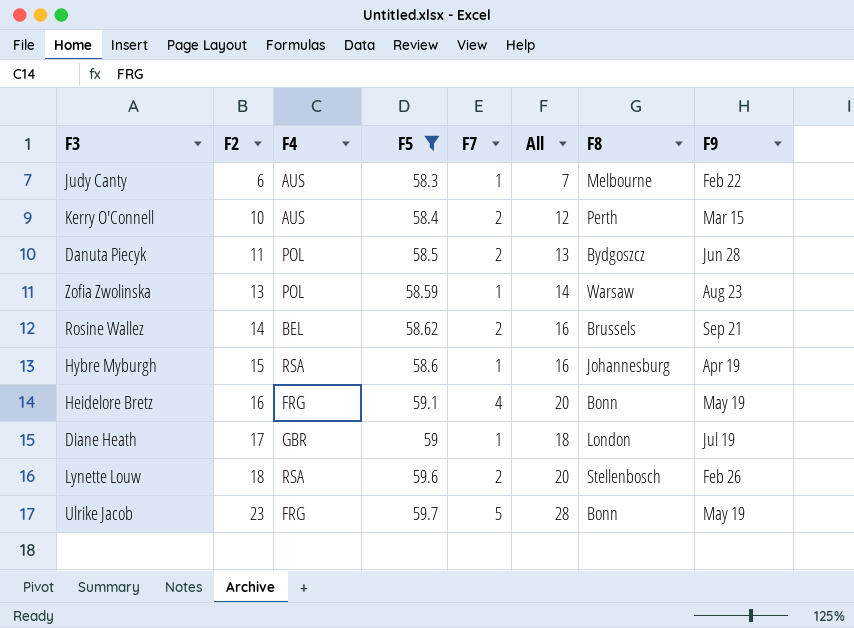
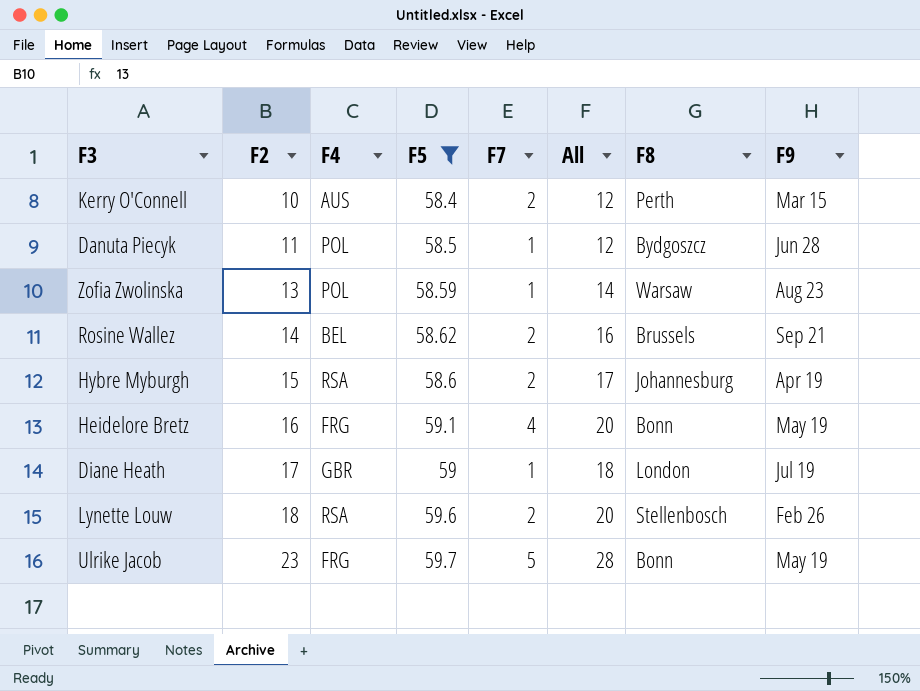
row Judy Canty: 6 | AUS | 58.3 | 1 | 7 | Melbourne | Feb 22 -> none
Danuta Piecyk | F7: 2 -> 1
Danuta Piecyk | All: 13 -> 12
Hybre Myburgh | F7: 1 -> 2
Hybre Myburgh | All: 16 -> 17

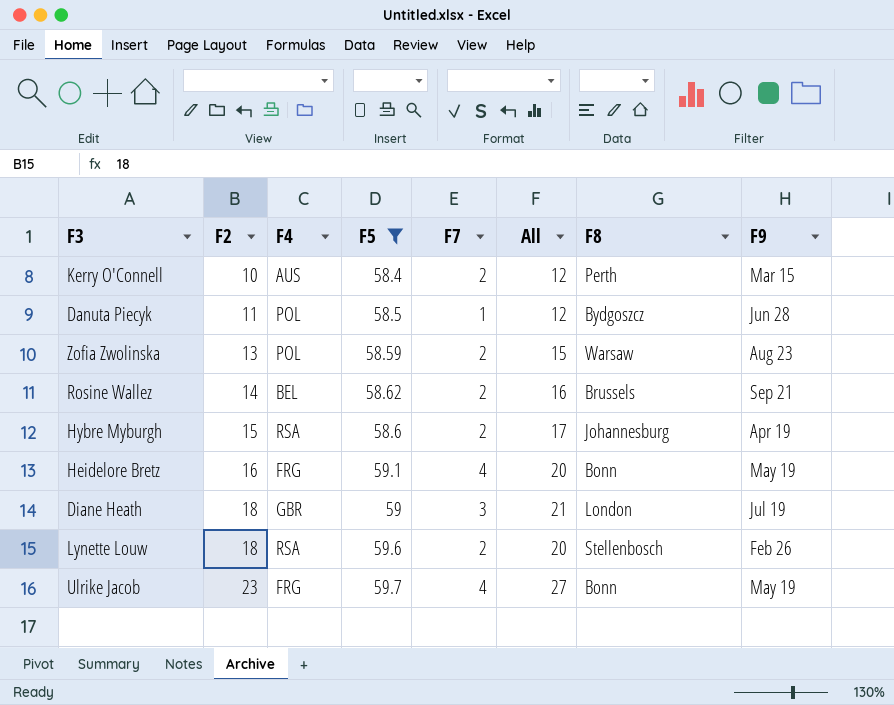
Zofia Zwolinska | F7: 1 -> 2
Zofia Zwolinska | All: 14 -> 15
Diane Heath | F2: 17 -> 18
Diane Heath | F7: 1 -> 3
Diane Heath | All: 18 -> 21
Ulrike Jacob | F7: 5 -> 4
Ulrike Jacob | All: 28 -> 27

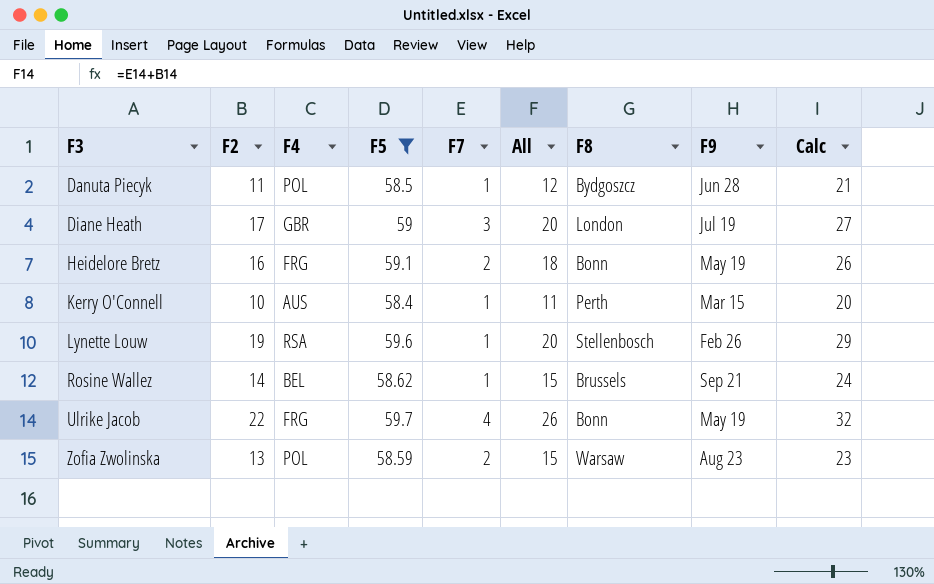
row order: F2 ascending -> F3 ascending
column Calc | formula: none -> [F2] + 10
row Hybre Myburgh: 15 | RSA | 58.6 | 2 | 17 | Johannesburg | Apr 19 -> none
Diane Heath | F2: 18 -> 17
Diane Heath | All: 21 -> 20
Heidelore Bretz | F7: 4 -> 2
Heidelore Bretz | All: 20 -> 18
Kerry O'Connell | F7: 2 -> 1
Kerry O'Connell | All: 12 -> 11
Lynette Louw | F2: 18 -> 19
Lynette Louw | F7: 2 -> 1
Rosine Wallez | F7: 2 -> 1
Rosine Wallez | All: 16 -> 15
Ulrike Jacob | F2: 23 -> 22
Ulrike Jacob | All: 27 -> 26

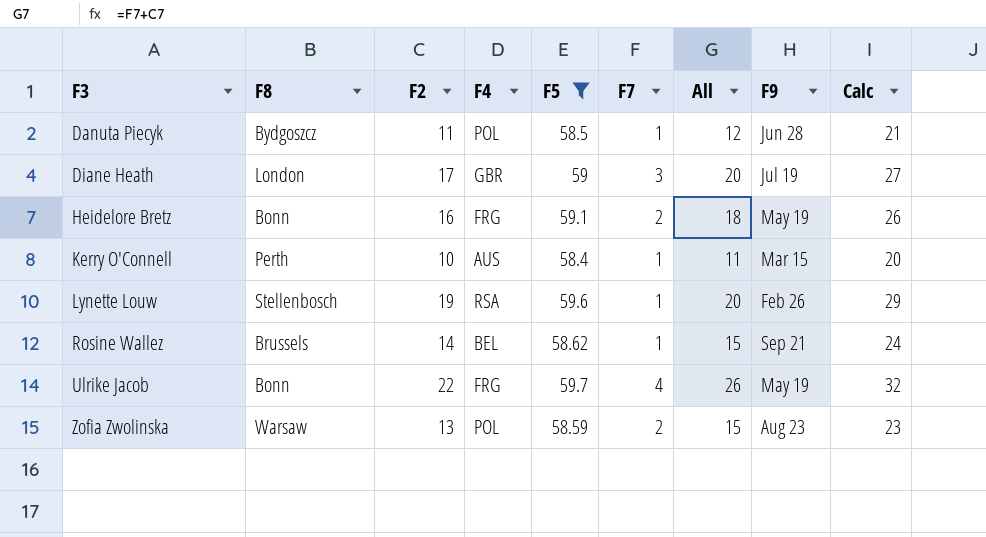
column F8 | position: 7 -> 2

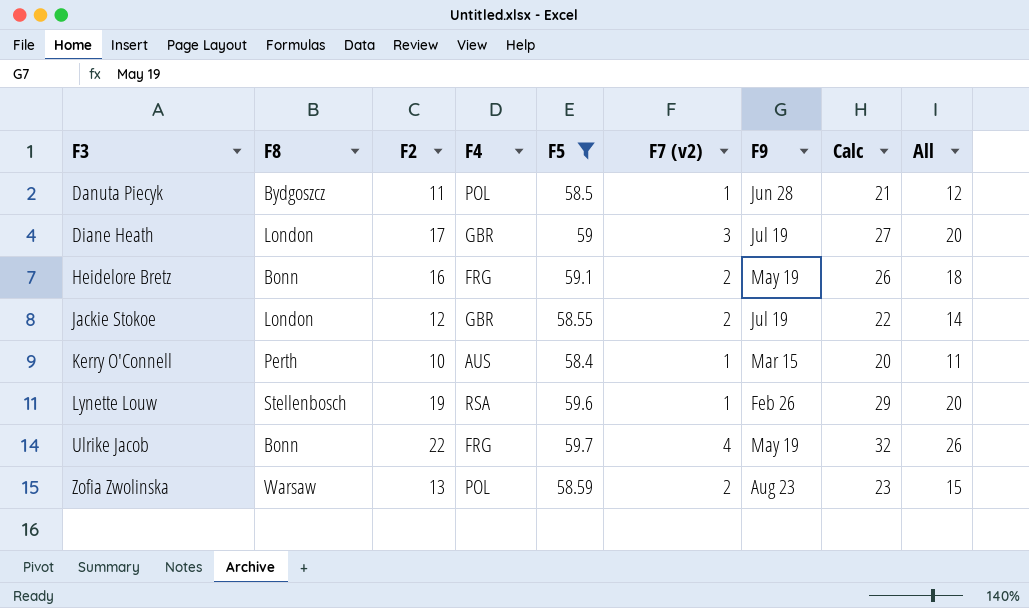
column name: F7 -> F7 (v2)
column All | position: 7 -> 9
row Rosine Wallez: Brussels | 14 | BEL | 58.62 | 1 | 15 | Sep 21 | 24 -> none
row Jackie Stokoe: none -> London | 12 | GBR | 58.55 | 2 | Jul 19 | 22 | 14

